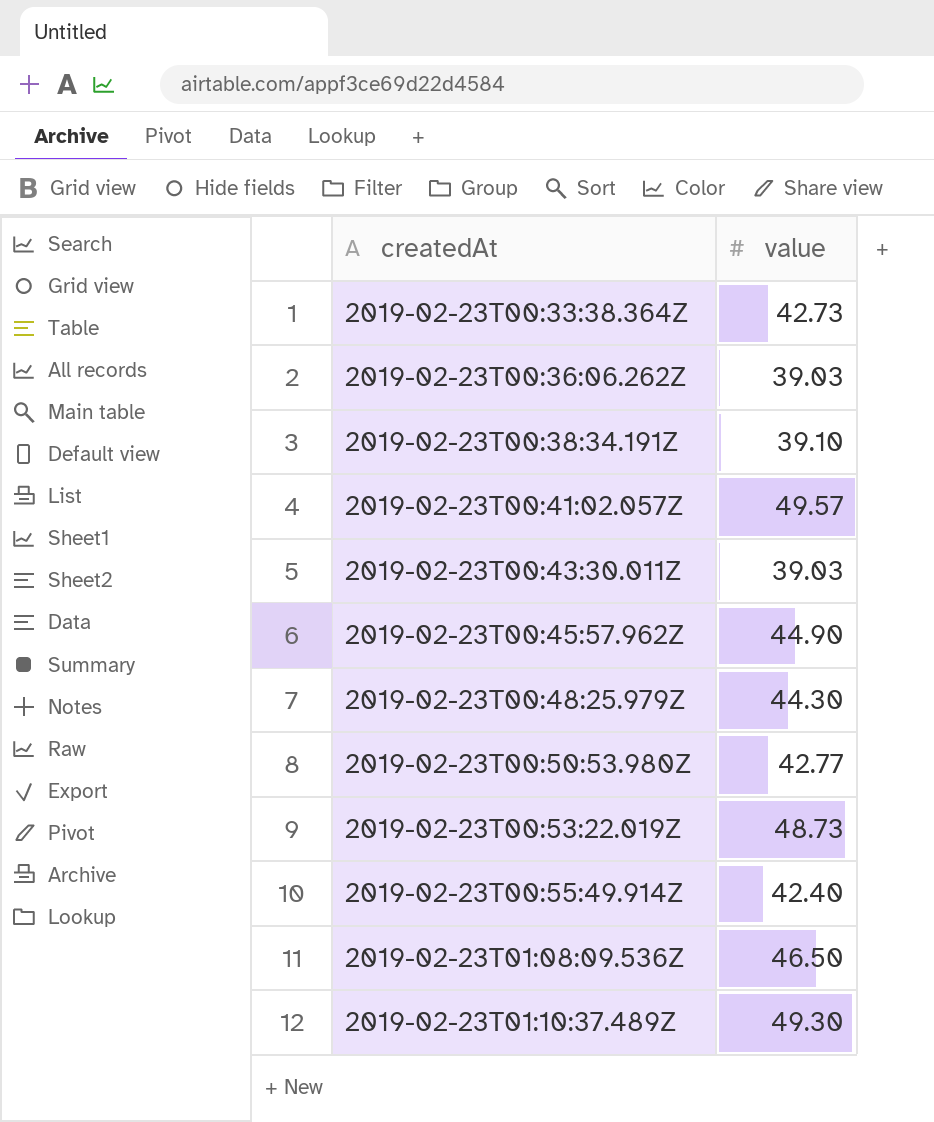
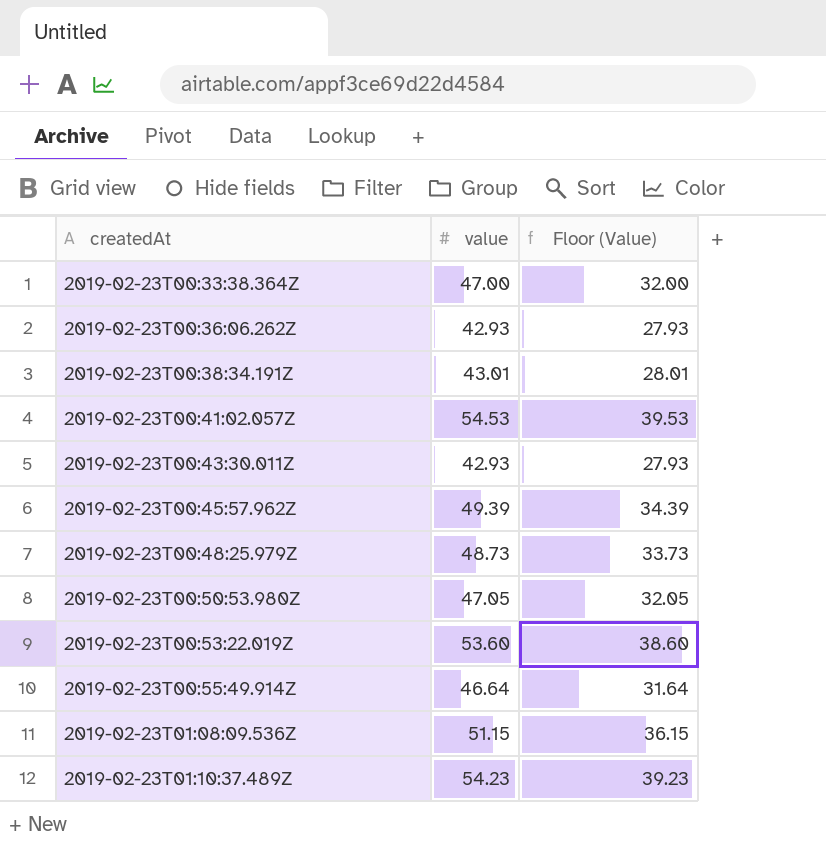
column Floor (Value) | formula: none -> [value] - 15
2019-02-23T00:33:38.364Z | value: 42.73 -> 47.00
2019-02-23T00:36:06.262Z | value: 39.03 -> 42.93
2019-02-23T00:38:34.191Z | value: 39.10 -> 43.01
2019-02-23T00:41:02.057Z | value: 49.57 -> 54.53
2019-02-23T00:43:30.011Z | value: 39.03 -> 42.93
2019-02-23T00:45:57.962Z | value: 44.90 -> 49.39
2019-02-23T00:48:25.979Z | value: 44.30 -> 48.73
2019-02-23T00:50:53.980Z | value: 42.77 -> 47.05
2019-02-23T00:53:22.019Z | value: 48.73 -> 53.60
2019-02-23T00:55:49.914Z | value: 42.40 -> 46.64
2019-02-23T01:08:09.536Z | value: 46.50 -> 51.15
2019-02-23T01:10:37.489Z | value: 49.30 -> 54.23

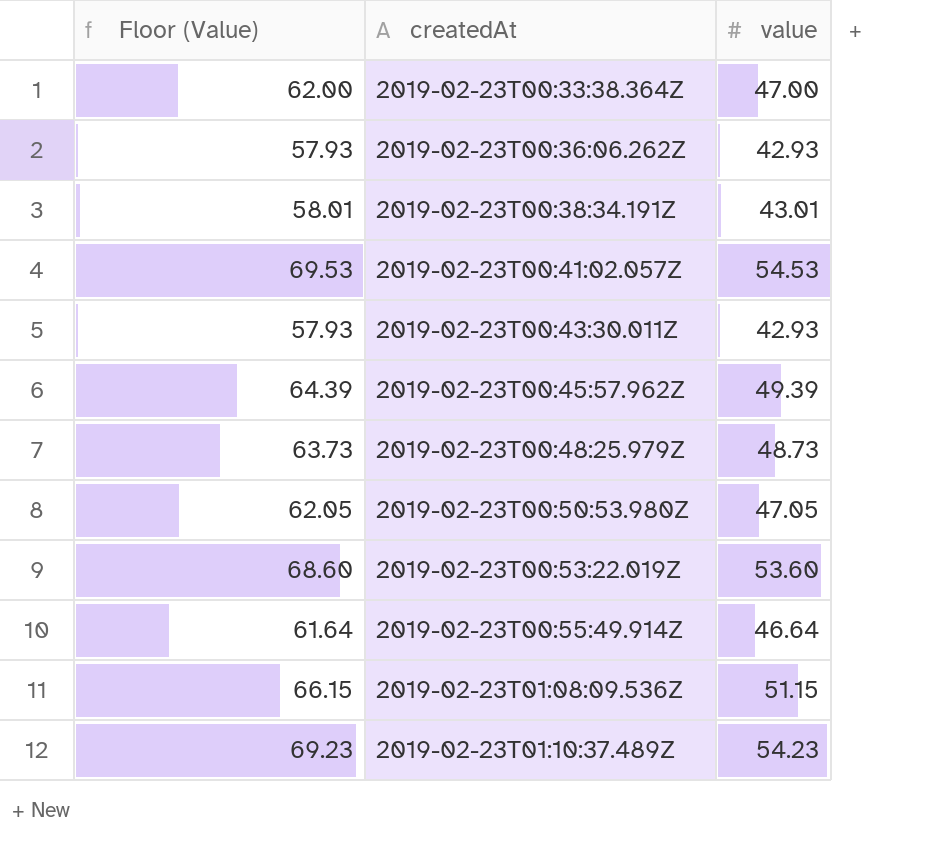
column Floor (Value) | formula: [value] - 15 -> [value] + 15
column Floor (Value) | position: 3 -> 1

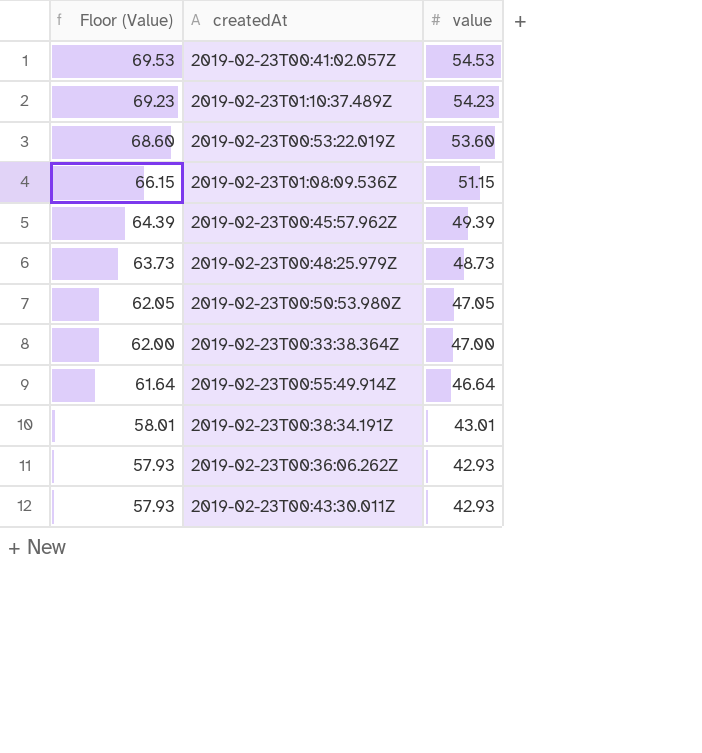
row order: createdAt ascending -> Floor (Value) descending

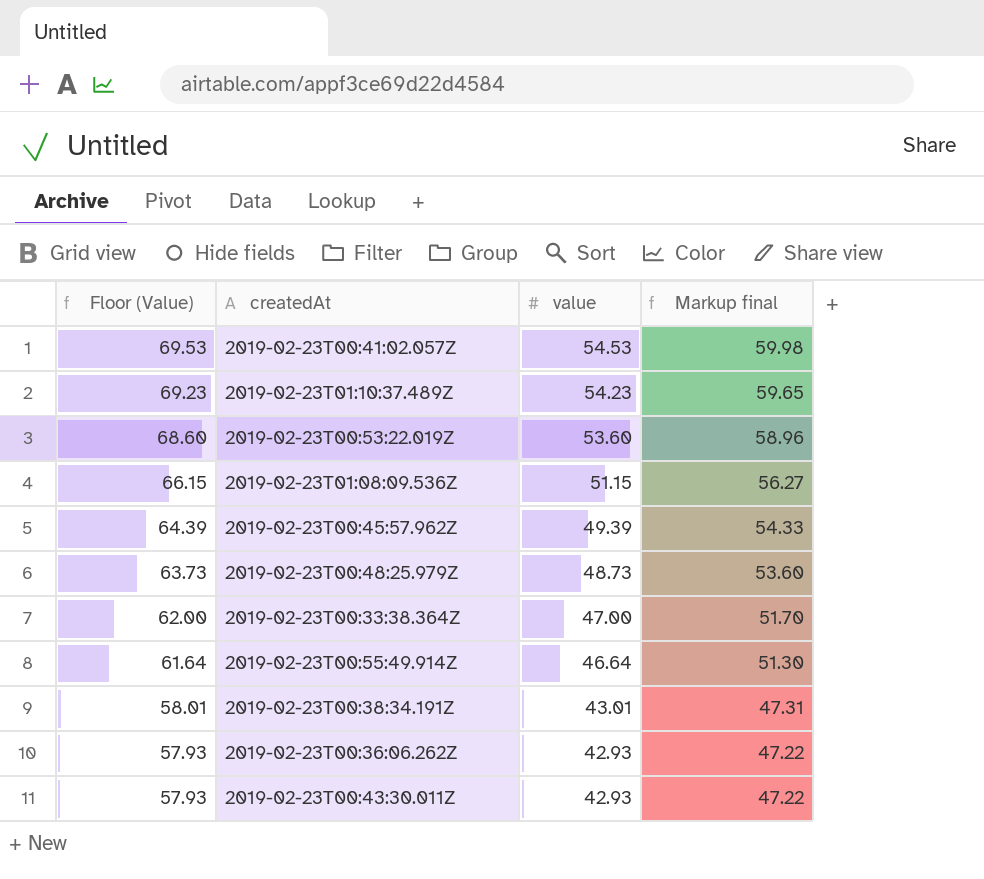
column Markup final | formula: none -> [value] * 1.1
row 2019-02-23T00:50:53.980Z: 62.05 | 47.05 -> none

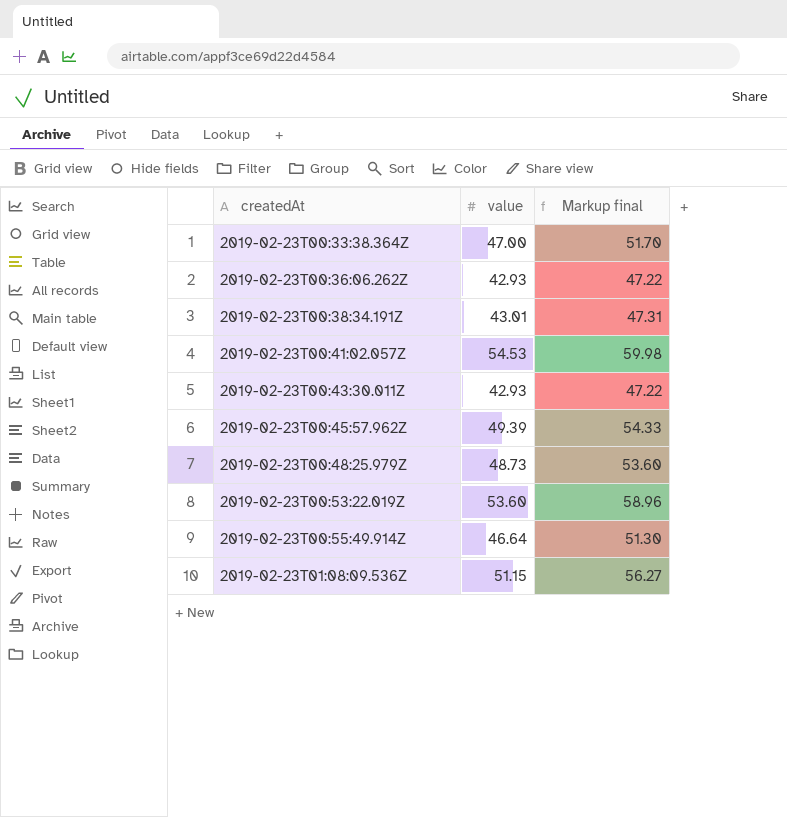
row order: Floor (Value) descending -> createdAt ascending
column Floor (Value) | formula: [value] + 15 -> none
row 2019-02-23T01:10:37.489Z: 69.23 | 54.23 | 59.65 -> none

